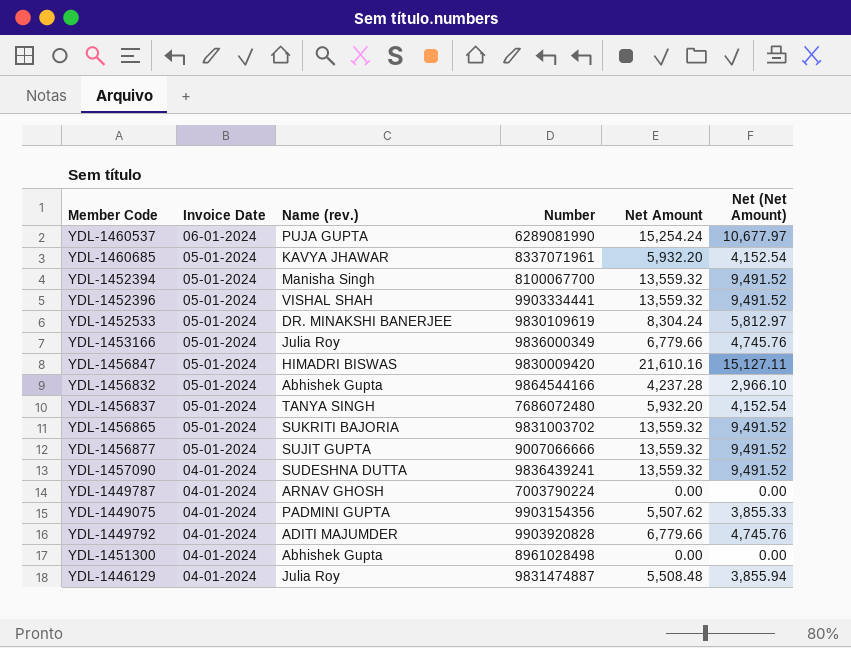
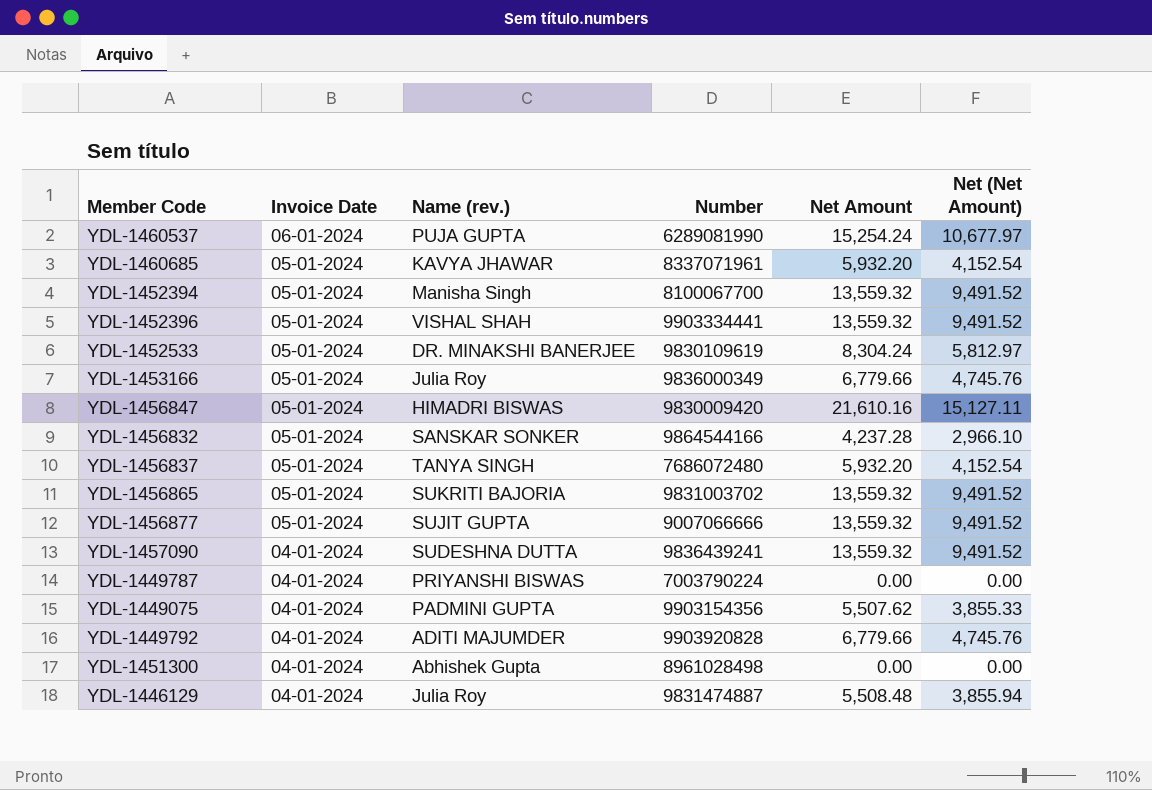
YDL-1456832 | Name (rev.): Abhishek Gupta -> SANSKAR SONKER
YDL-1449787 | Name (rev.): ARNAV GHOSH -> PRIYANSHI BISWAS

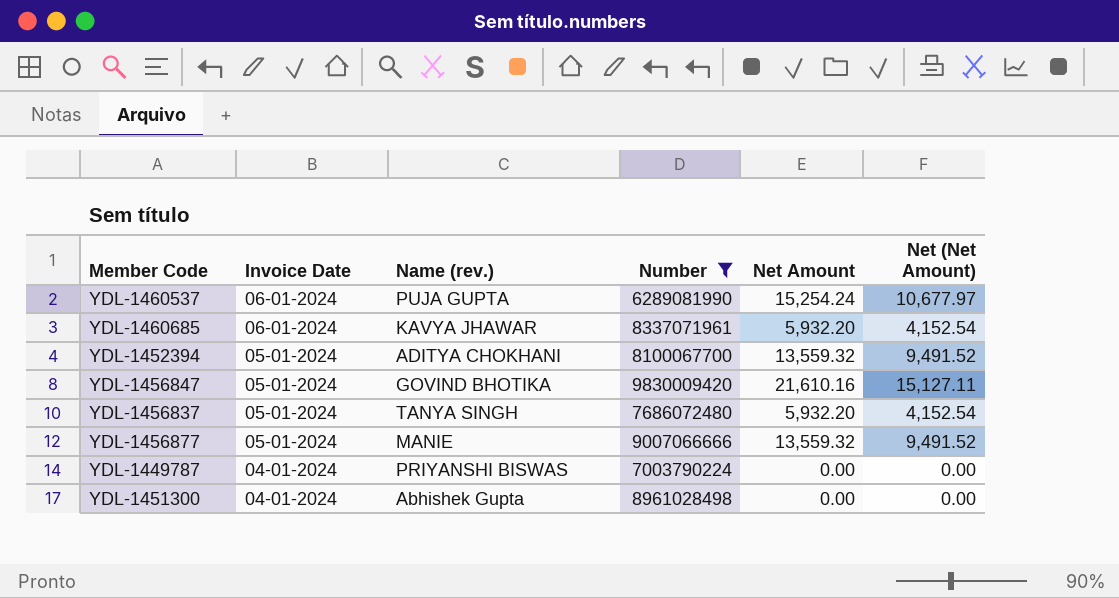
filter: none -> Number <= 9830009420
YDL-1460685 | Invoice Date: 05-01-2024 -> 06-01-2024
YDL-1452394 | Name (rev.): Manisha Singh -> ADITYA CHOKHANI
YDL-1456847 | Name (rev.): HIMADRI BISWAS -> GOVIND BHOTIKA
YDL-1456877 | Name (rev.): SUJIT GUPTA -> MANIE

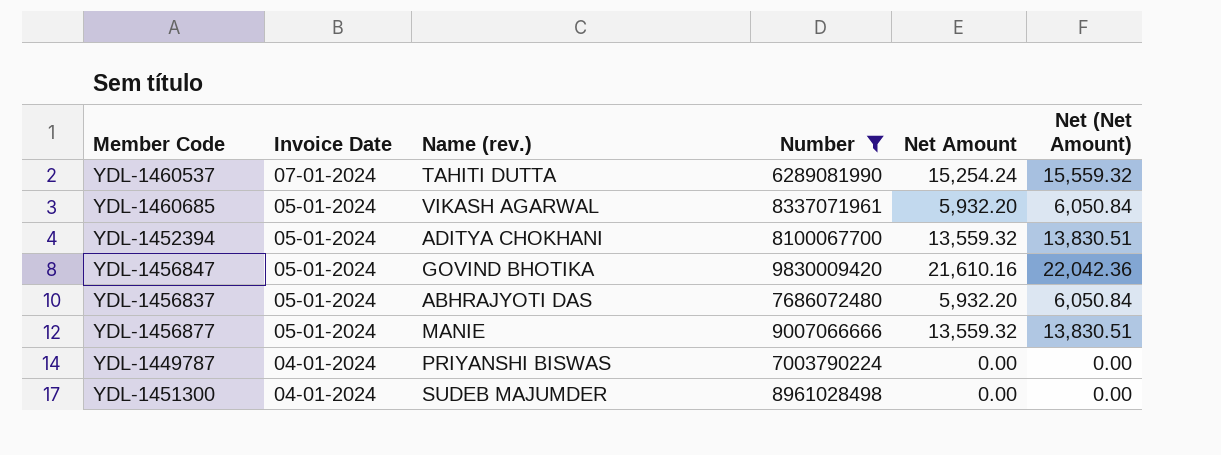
column Net (Net Amount) | formula: [Net Amount] * 0.7 -> [Net Amount] * 1.02
YDL-1460537 | Invoice Date: 06-01-2024 -> 07-01-2024
YDL-1460537 | Name (rev.): PUJA GUPTA -> TAHITI DUTTA
YDL-1460685 | Invoice Date: 06-01-2024 -> 05-01-2024
YDL-1460685 | Name (rev.): KAVYA JHAWAR -> VIKASH AGARWAL
YDL-1456837 | Name (rev.): TANYA SINGH -> ABHRAJYOTI DAS
YDL-1451300 | Name (rev.): Abhishek Gupta -> SUDEB MAJUMDER

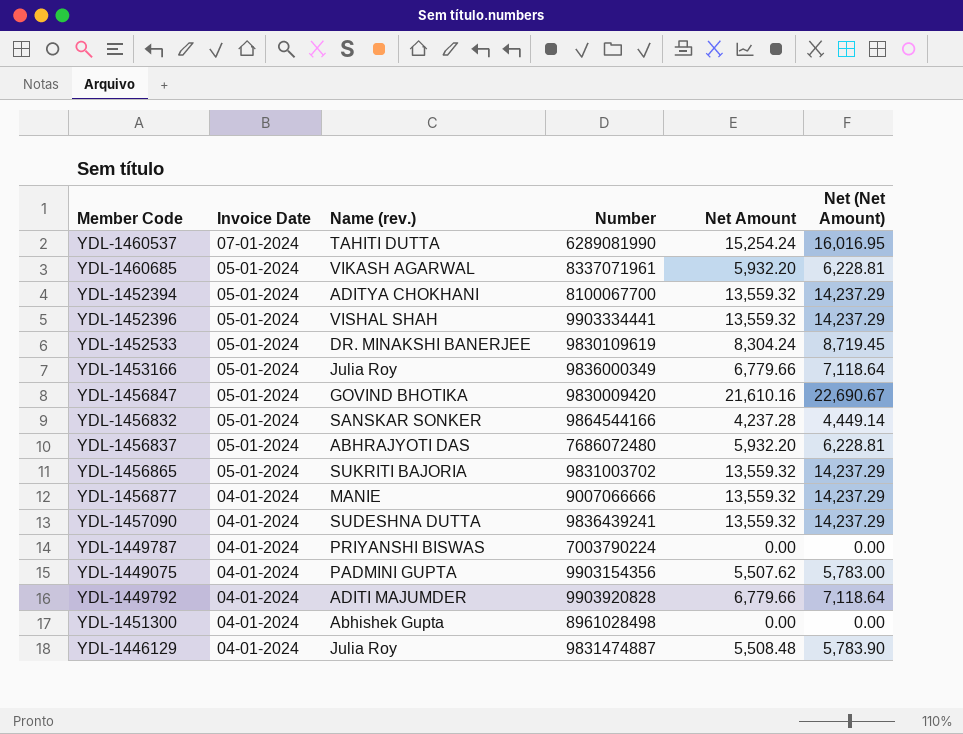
filter: Number <= 9830009420 -> none
column Net (Net Amount) | formula: [Net Amount] * 1.02 -> [Net Amount] * 1.05
YDL-1456877 | Invoice Date: 05-01-2024 -> 04-01-2024
YDL-1451300 | Name (rev.): SUDEB MAJUMDER -> Abhishek Gupta

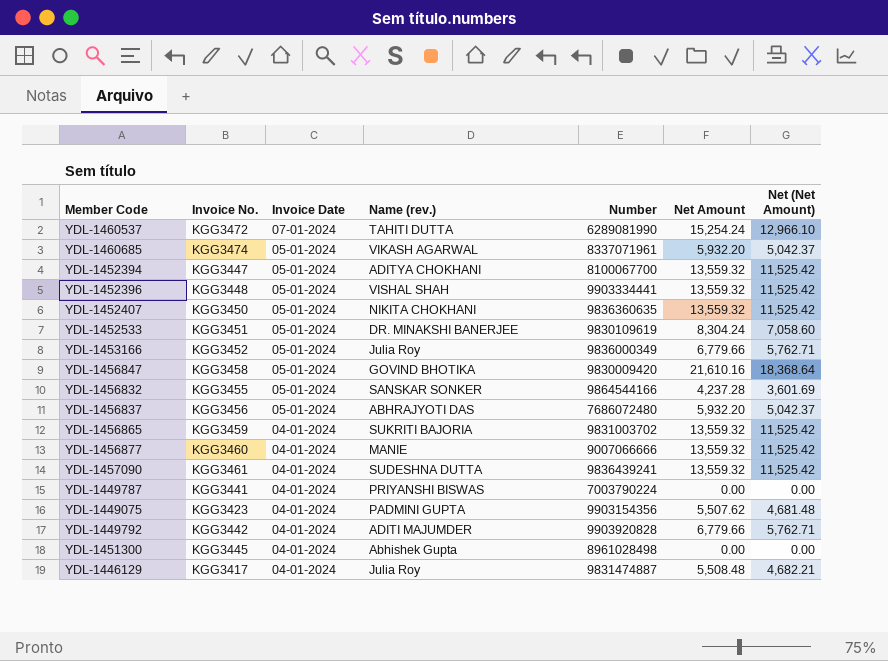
column Invoice No. | position: none -> 2
column Net (Net Amount) | formula: [Net Amount] * 1.05 -> [Net Amount] * 0.85
row YDL-1452407: none -> KGG3450 | 05-01-2024 | NIKITA CHOKHANI | 9836360635 | 13,559.32 | 11,525.42
YDL-1456865 | Invoice Date: 05-01-2024 -> 04-01-2024

